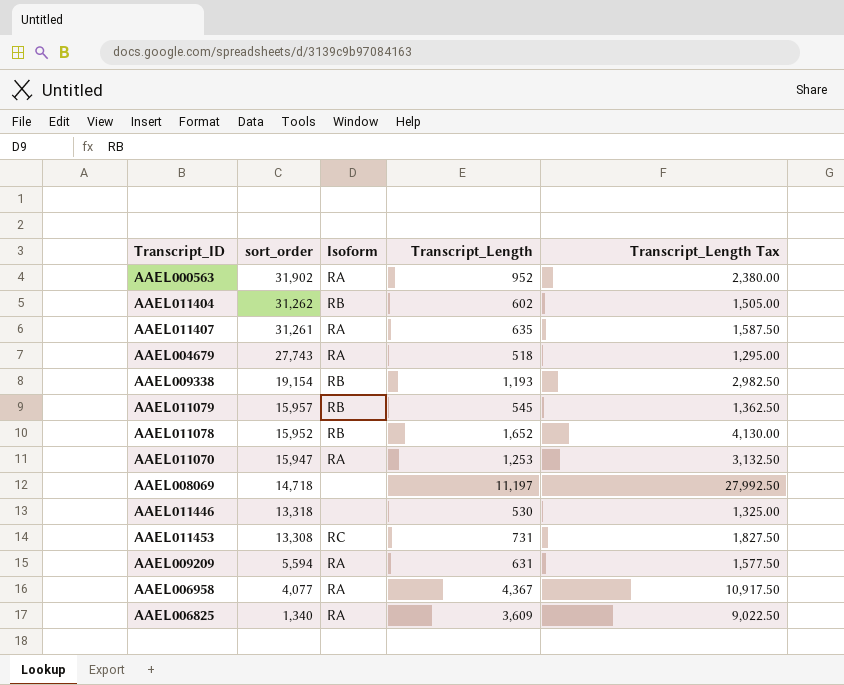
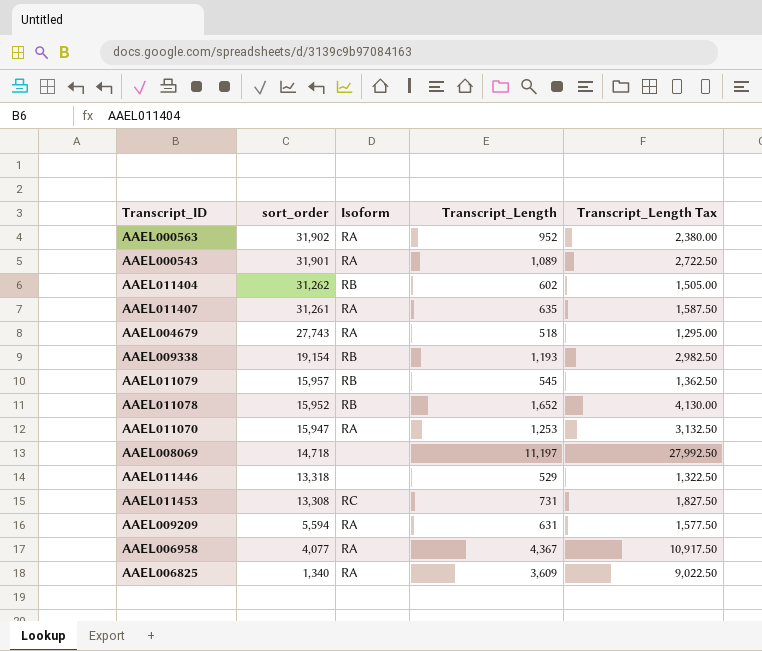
row AAEL000543: none -> 31,901 | RA | 1,089 | 2,722.50
AAEL011446 | Transcript_Length: 530 -> 529
AAEL011446 | Transcript_Length Tax: 1,325.00 -> 1,322.50

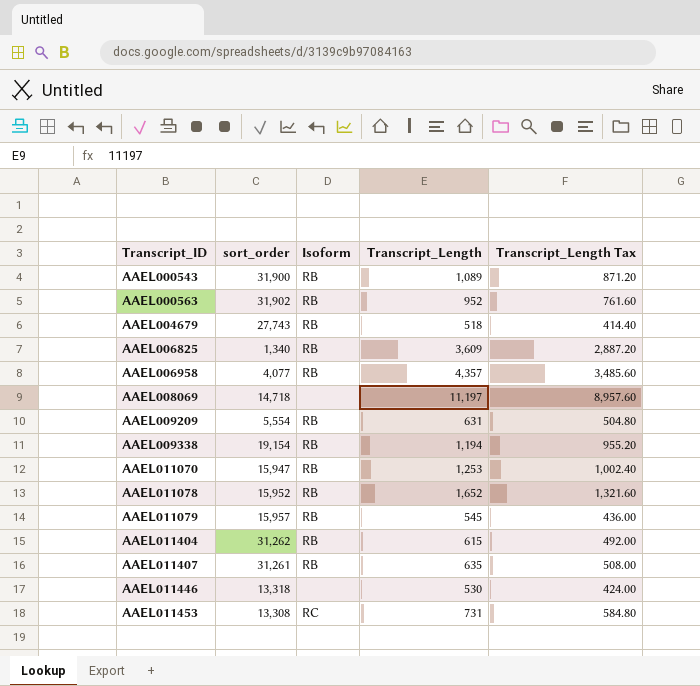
row order: sort_order descending -> Transcript_ID ascending
column Transcript_Length Tax | formula: [Transcript_Length] * 2.5 -> [Transcript_Length] * 0.8
AAEL000543 | sort_order: 31,901 -> 31,900
AAEL000543 | Isoform: RA -> RB
AAEL000563 | Isoform: RA -> RB
AAEL004679 | Isoform: RA -> RB
AAEL006825 | Isoform: RA -> RB
AAEL006958 | Isoform: RA -> RB
AAEL006958 | Transcript_Length: 4,367 -> 4,357
AAEL009209 | sort_order: 5,594 -> 5,554
AAEL009209 | Isoform: RA -> RB
AAEL009338 | Transcript_Length: 1,193 -> 1,194
AAEL011070 | Isoform: RA -> RB
AAEL011404 | Transcript_Length: 602 -> 615
AAEL011407 | Isoform: RA -> RB
AAEL011446 | Transcript_Length: 529 -> 530

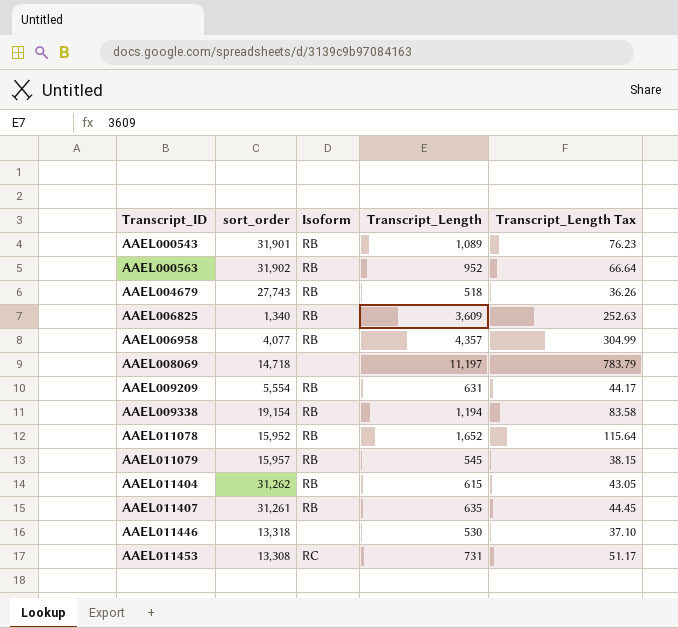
column Transcript_Length Tax | formula: [Transcript_Length] * 0.8 -> [Transcript_Length] * 0.07
row AAEL011070: 15,947 | RB | 1,253 | 1,002.40 -> none
AAEL000543 | sort_order: 31,900 -> 31,901

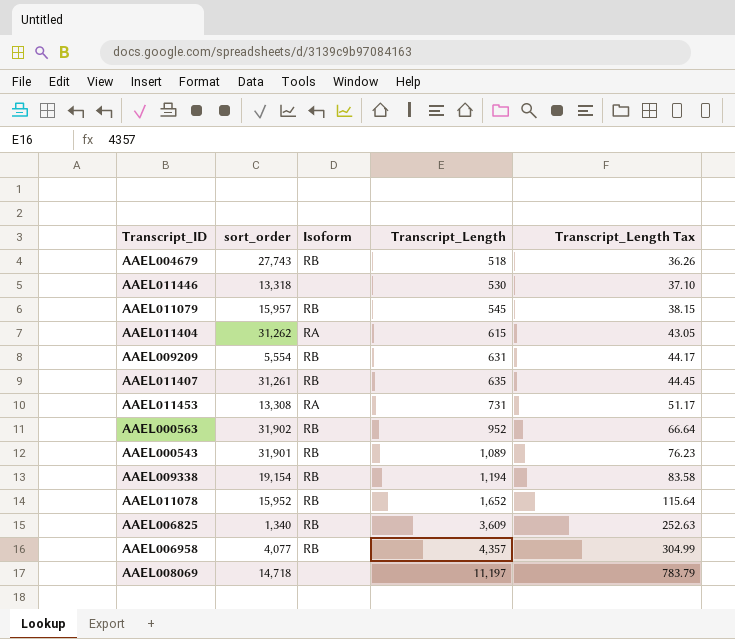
row order: Transcript_ID ascending -> Transcript_Length ascending
AAEL011404 | Isoform: RB -> RA
AAEL011453 | Isoform: RC -> RA

